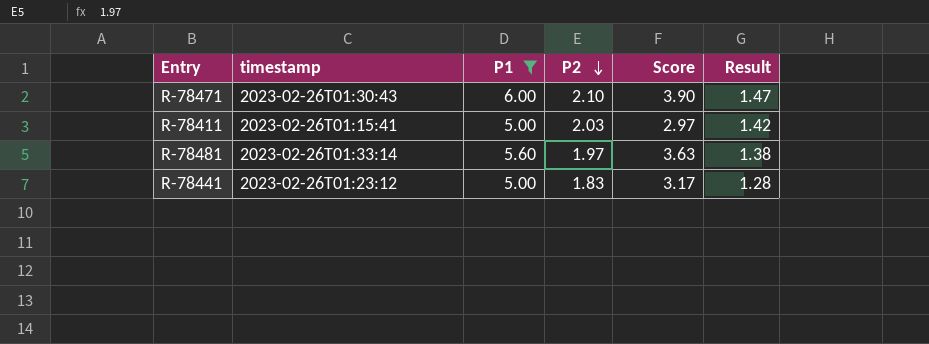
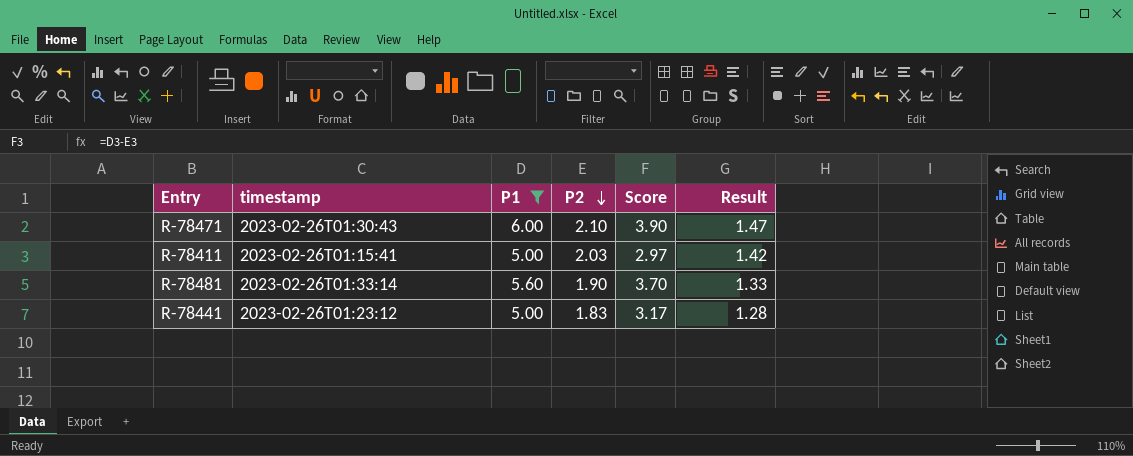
R-78481 | P2: 1.97 -> 1.90
R-78481 | Score: 3.63 -> 3.70
R-78481 | Result: 1.38 -> 1.33

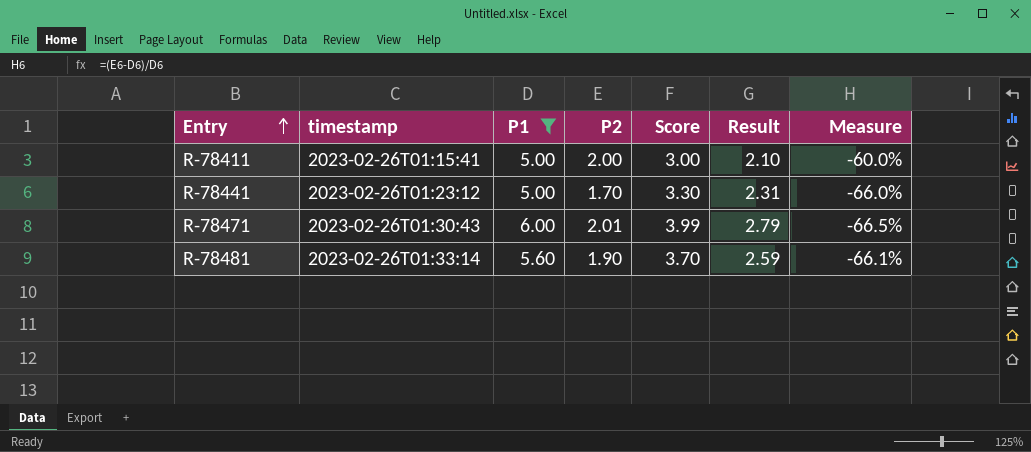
row order: P2 descending -> Entry ascending
column Result | formula: [P2] * 0.7 -> [Score] * 0.7
column Measure | formula: none -> ([P2] - [P1]) / [P1]
R-78411 | P2: 2.03 -> 2.00
R-78411 | Score: 2.97 -> 3.00
R-78441 | P2: 1.83 -> 1.70
R-78441 | Score: 3.17 -> 3.30
R-78471 | P2: 2.10 -> 2.01
R-78471 | Score: 3.90 -> 3.99

